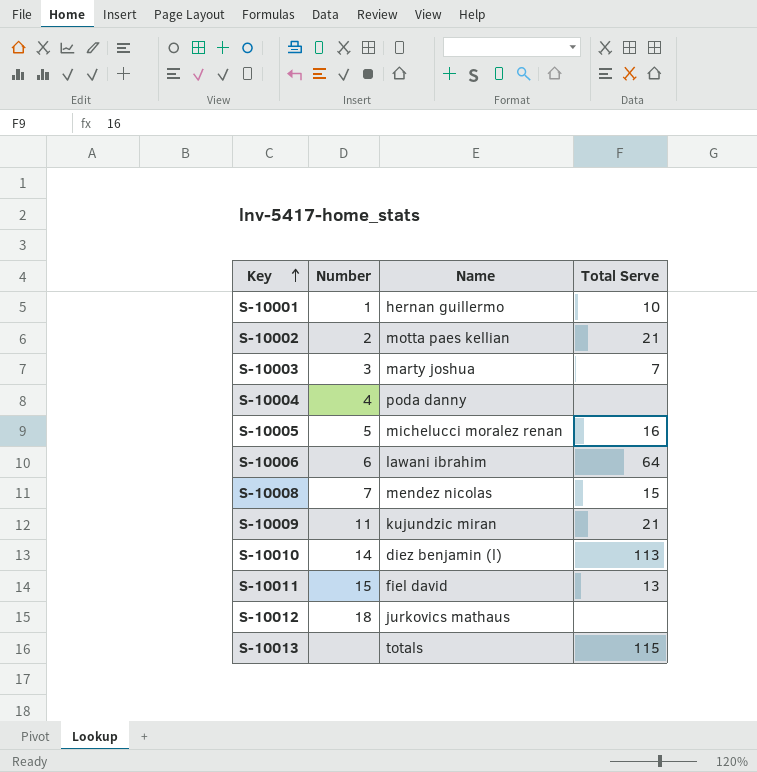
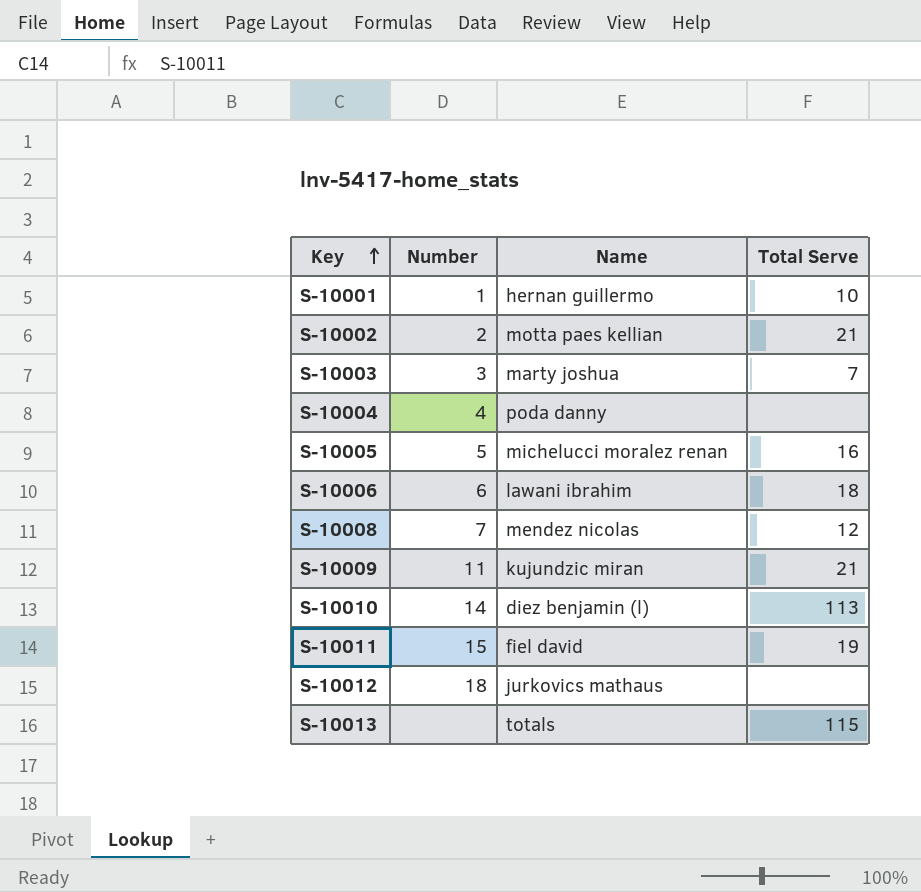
S-10006 | Total Serve: 64 -> 18
S-10008 | Total Serve: 15 -> 12
S-10011 | Total Serve: 13 -> 19

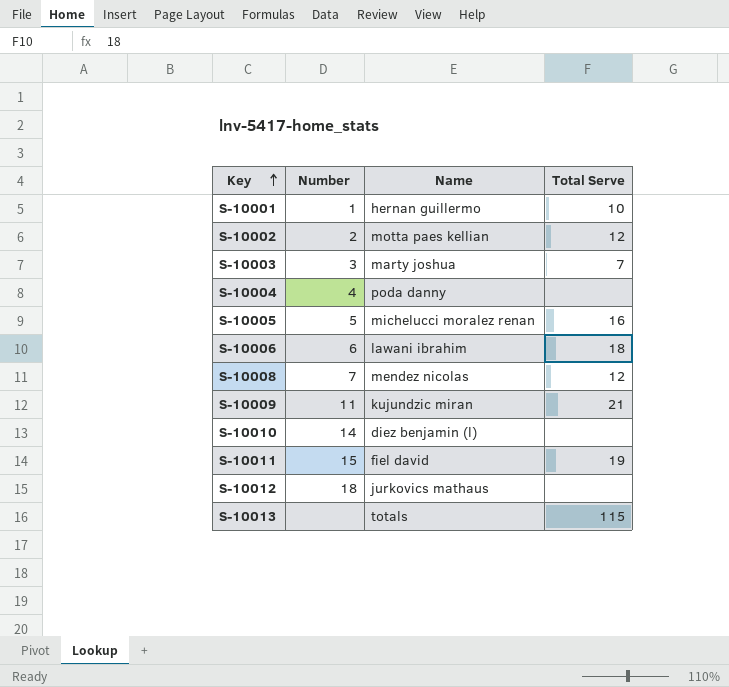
S-10002 | Total Serve: 21 -> 12
S-10010 | Total Serve: 113 -> none

